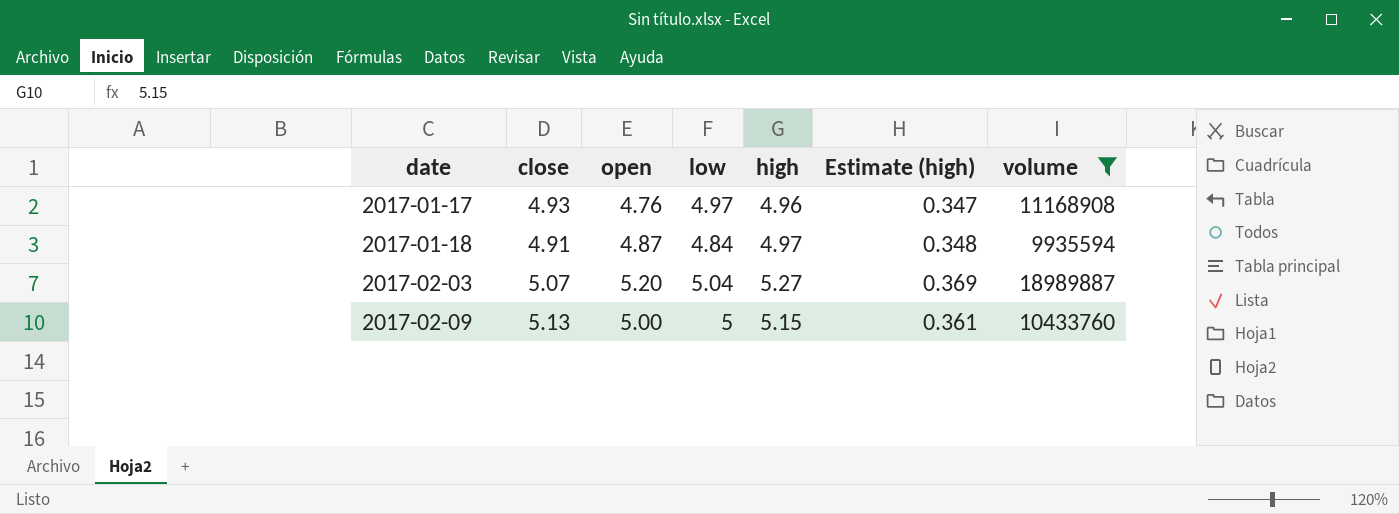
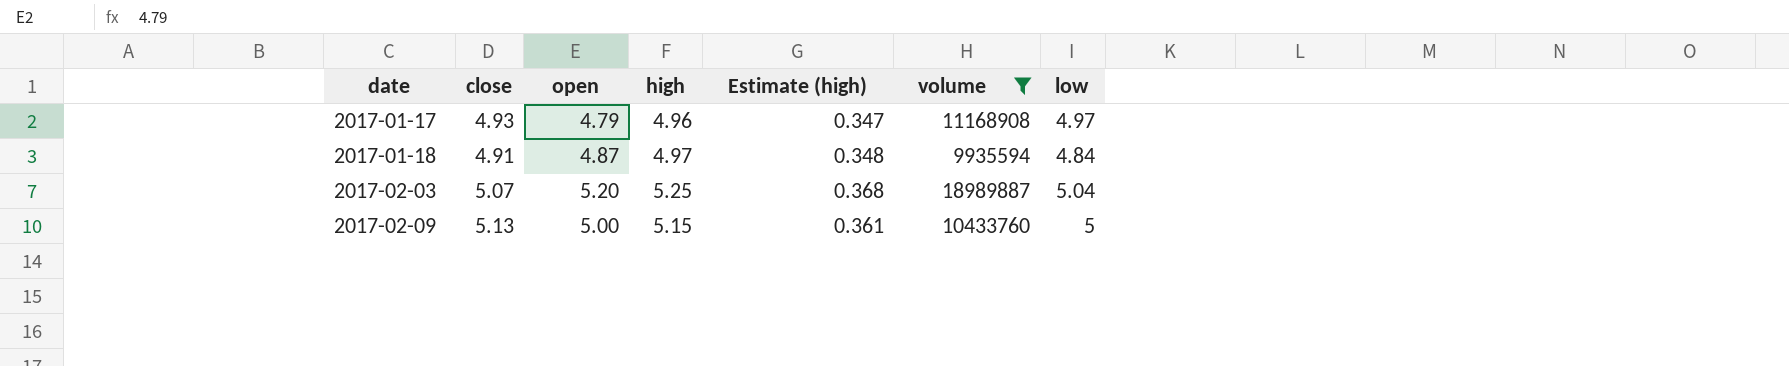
column low | position: 4 -> 7
2017-01-17 | open: 4.76 -> 4.79
2017-02-03 | high: 5.27 -> 5.25
2017-02-03 | Estimate (high): 0.369 -> 0.368

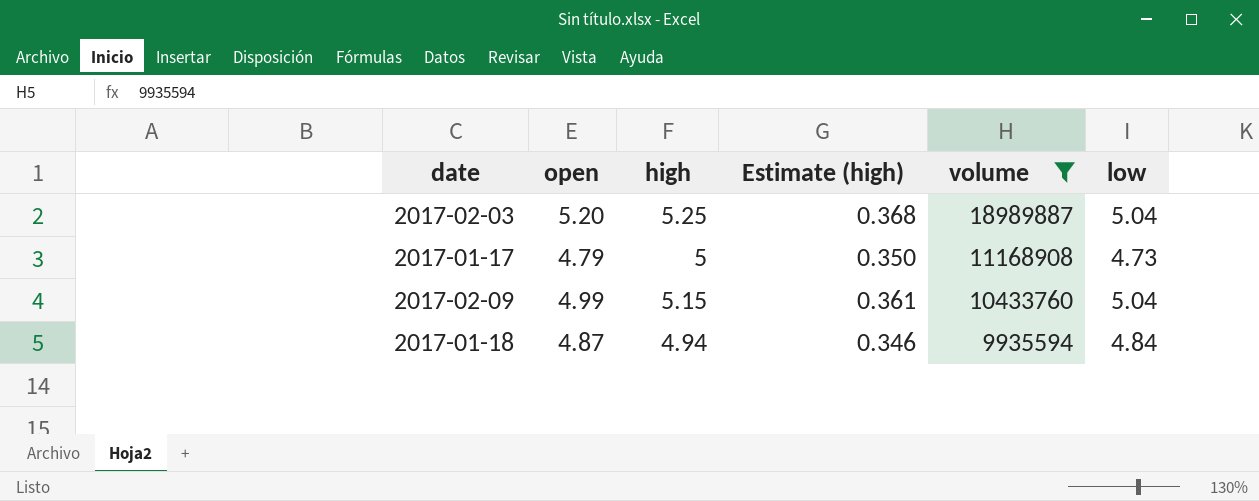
row order: date ascending -> volume descending
column close | position: 2 -> none
2017-01-17 | high: 4.96 -> 5
2017-01-17 | Estimate (high): 0.347 -> 0.350
2017-01-17 | low: 4.97 -> 4.73
2017-02-09 | open: 5.00 -> 4.99
2017-02-09 | low: 5 -> 5.04
2017-01-18 | high: 4.97 -> 4.94
2017-01-18 | Estimate (high): 0.348 -> 0.346

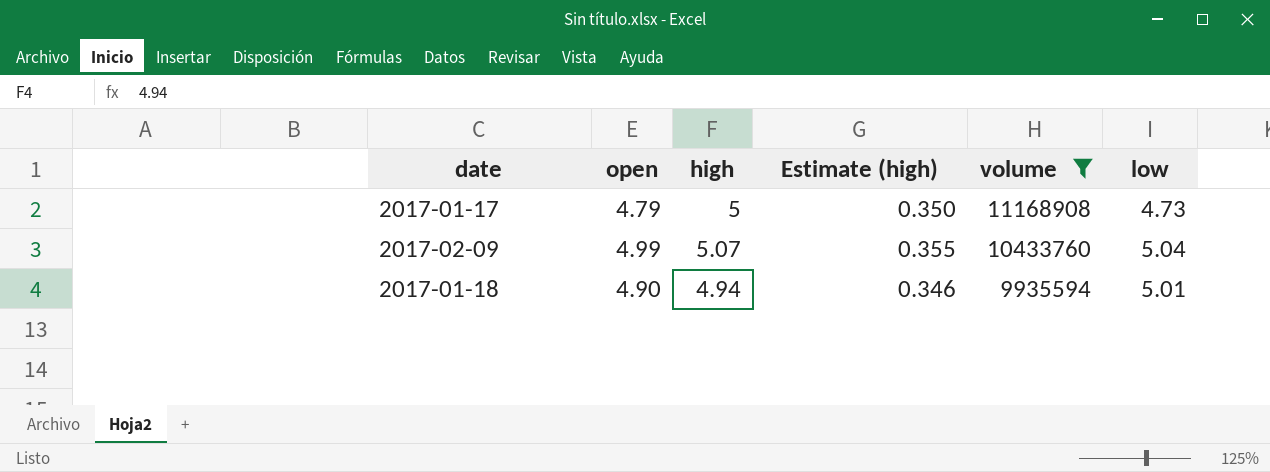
row 2017-02-03: 5.20 | 5.25 | 0.368 | 18989887 | 5.04 -> none
2017-02-09 | high: 5.15 -> 5.07
2017-02-09 | Estimate (high): 0.361 -> 0.355
2017-01-18 | open: 4.87 -> 4.90
2017-01-18 | low: 4.84 -> 5.01

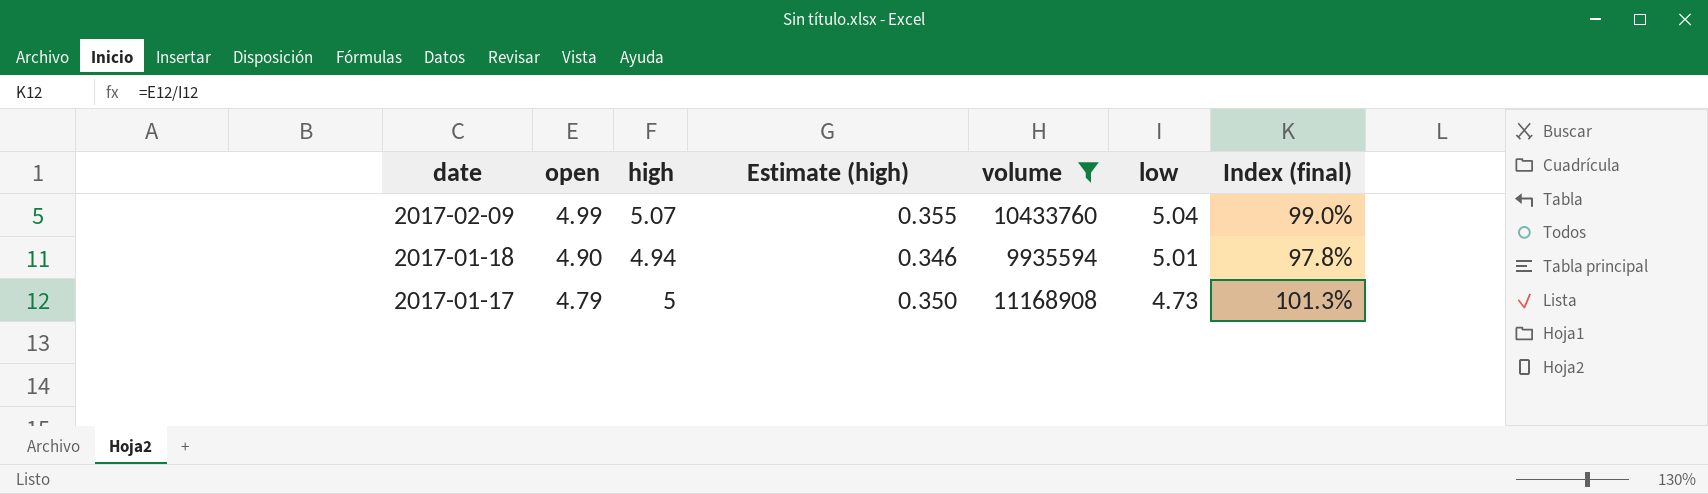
row order: volume descending -> date descending
column Index (final) | formula: none -> [open] / [low]

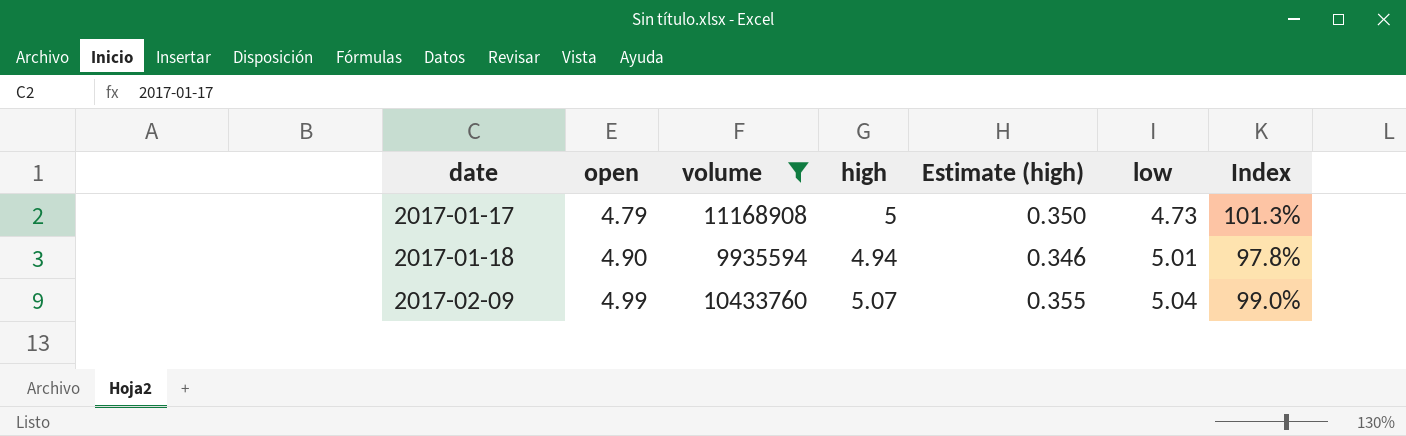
row order: date descending -> date ascending
column volume | position: 5 -> 3
column name: Index (final) -> Index

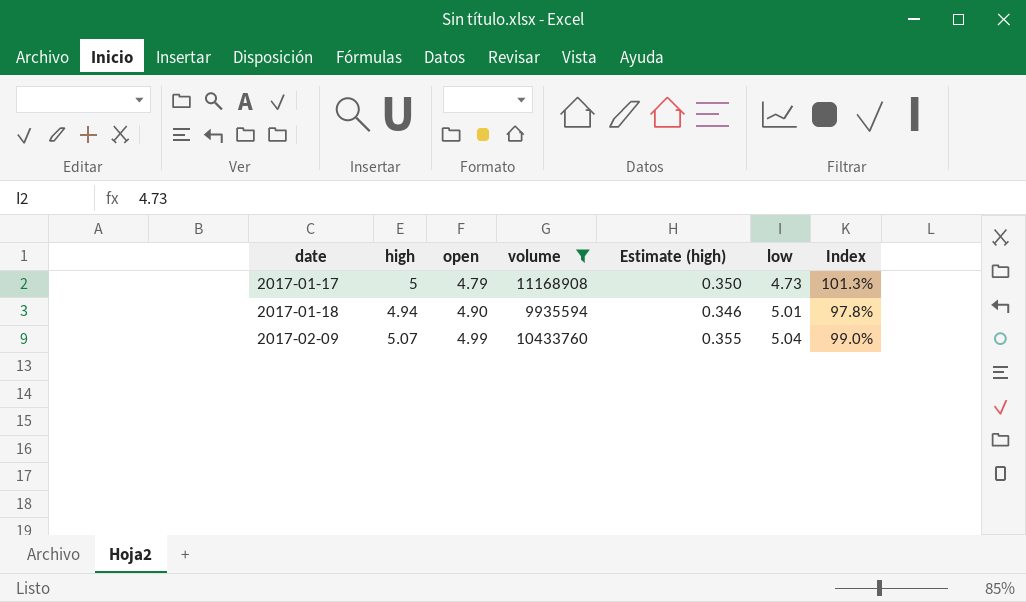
column high | position: 4 -> 2

